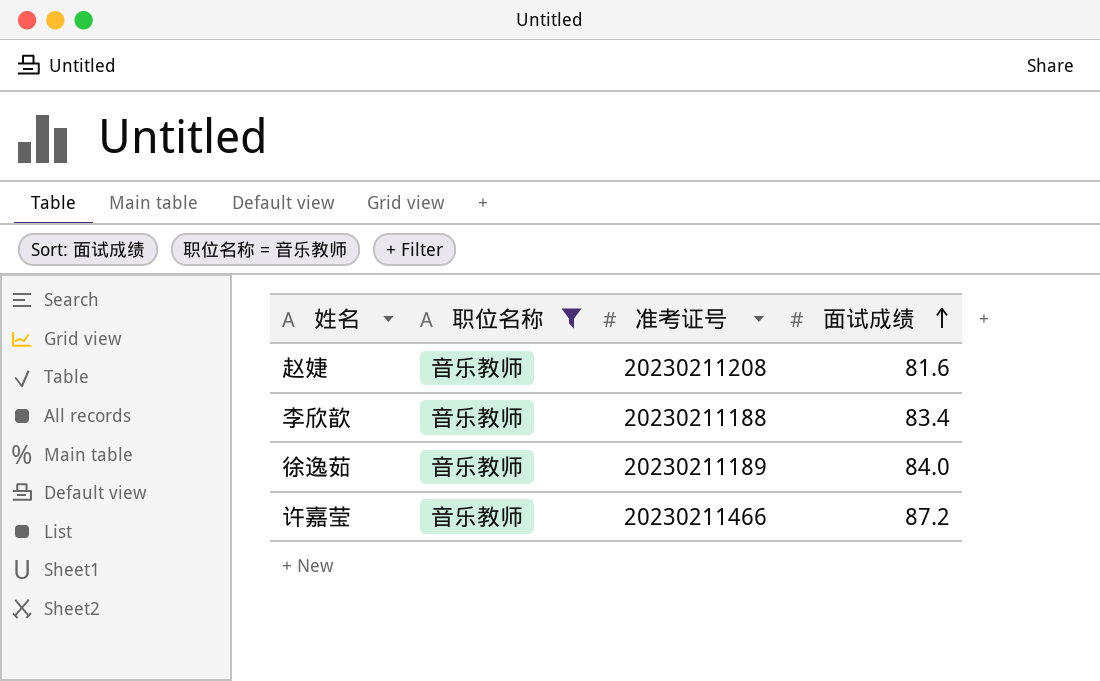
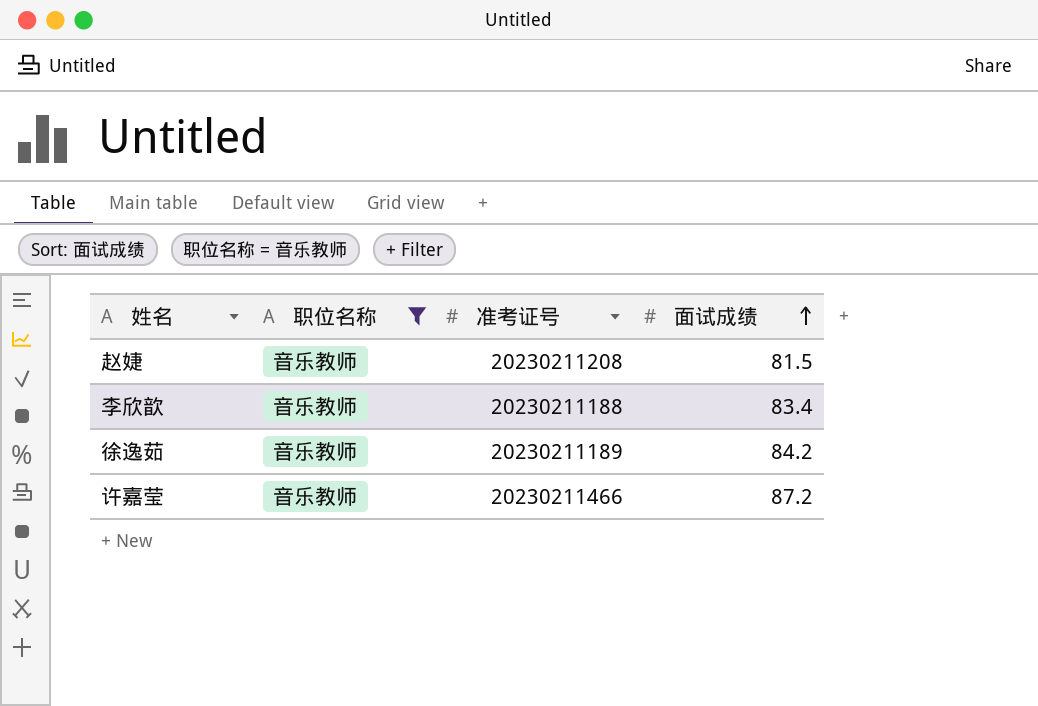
赵婕 | 面试成绩: 81.6 -> 81.5
徐逸茹 | 面试成绩: 84.0 -> 84.2

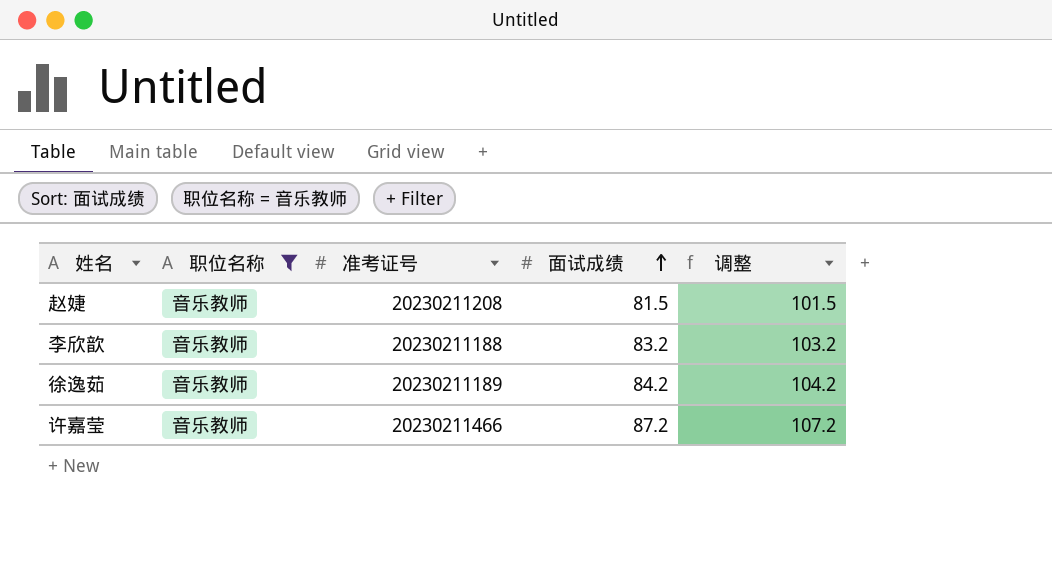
column 调整 | formula: none -> [面试成绩] + 20
李欣歆 | 面试成绩: 83.4 -> 83.2

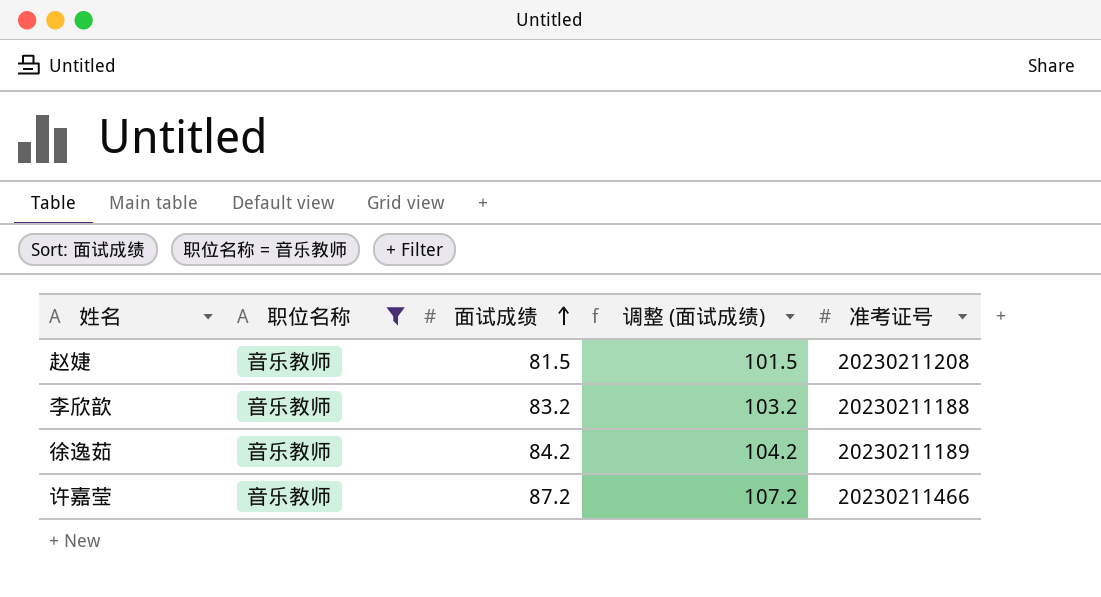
column name: 调整 -> 调整 (面试成绩)
column 准考证号 | position: 3 -> 5

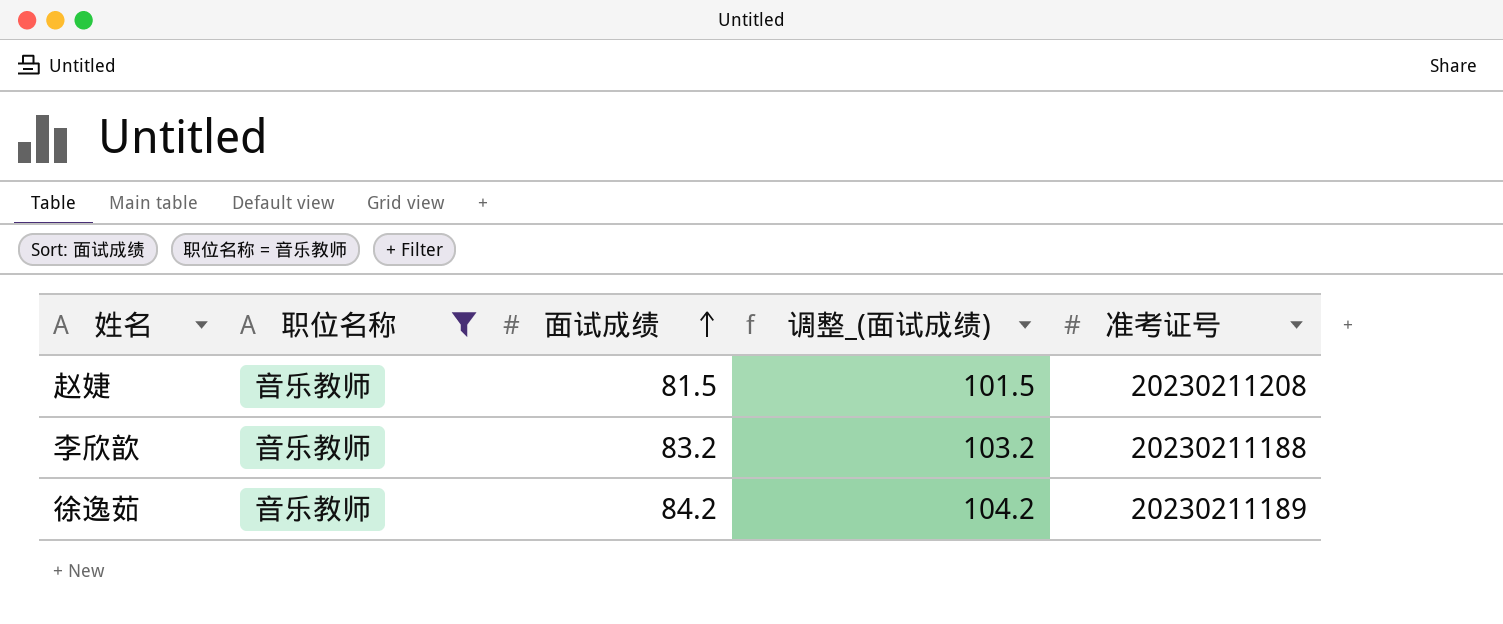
column name: 调整 (面试成绩) -> 调整_(面试成绩)
row 许嘉莹: 音乐教师 | 87.2 | 107.2 | 20230211466 -> none

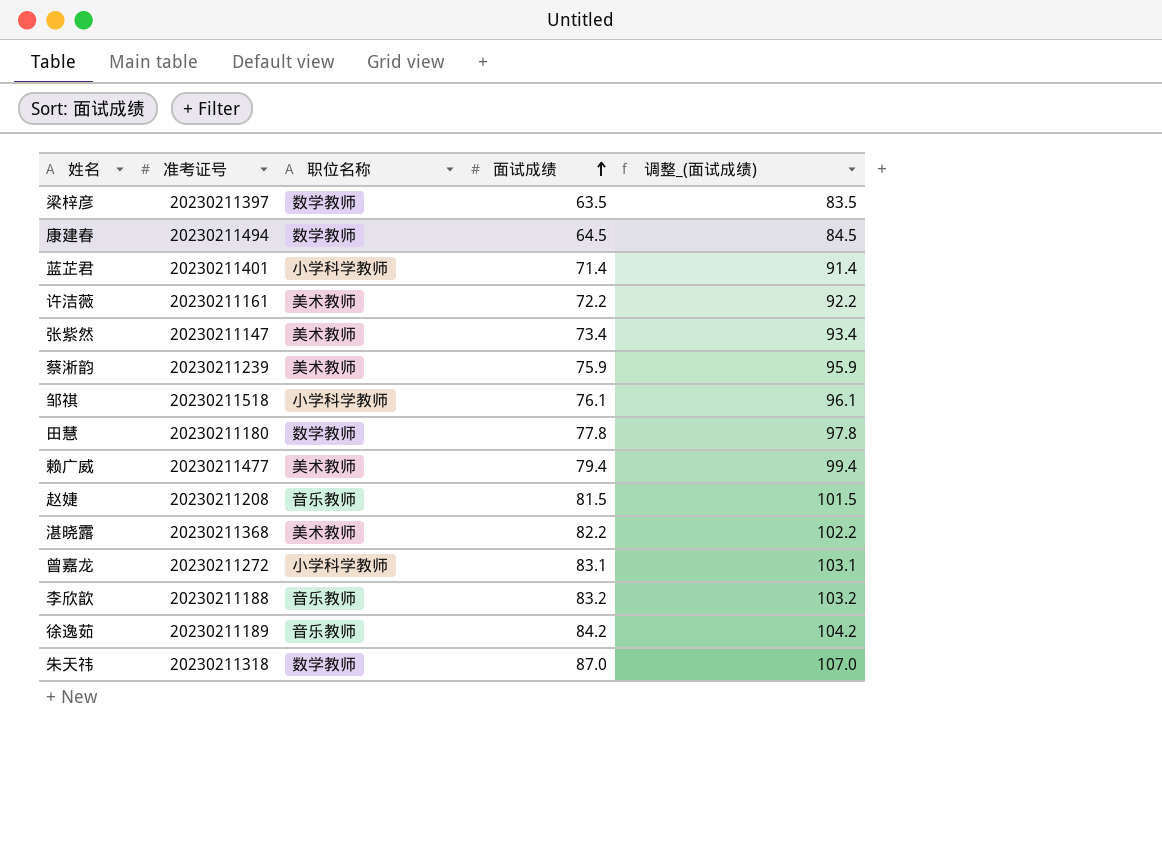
filter: 职位名称 = 音乐教师 -> none
column 准考证号 | position: 5 -> 2

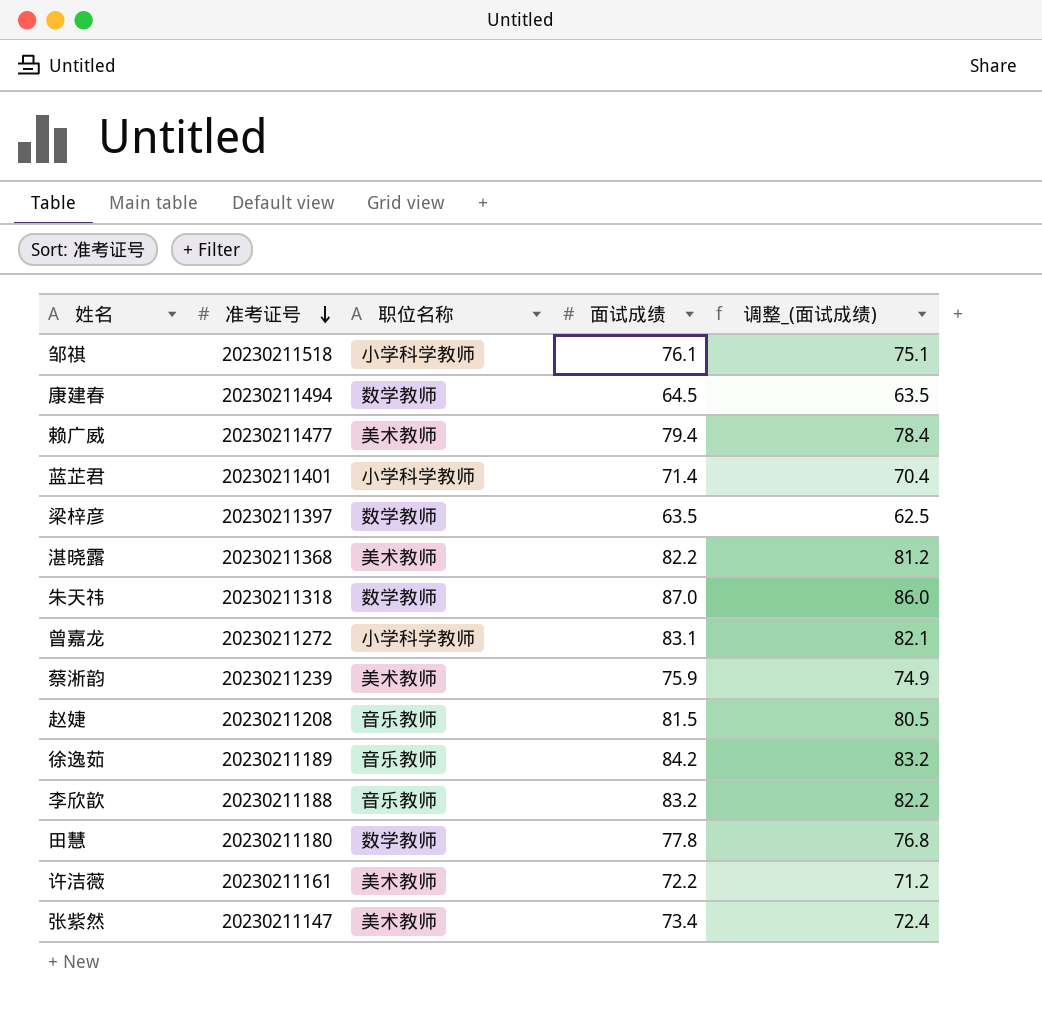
row order: 面试成绩 ascending -> 准考证号 descending
column 调整_(面试成绩) | formula: [面试成绩] + 20 -> [面试成绩] - 1

